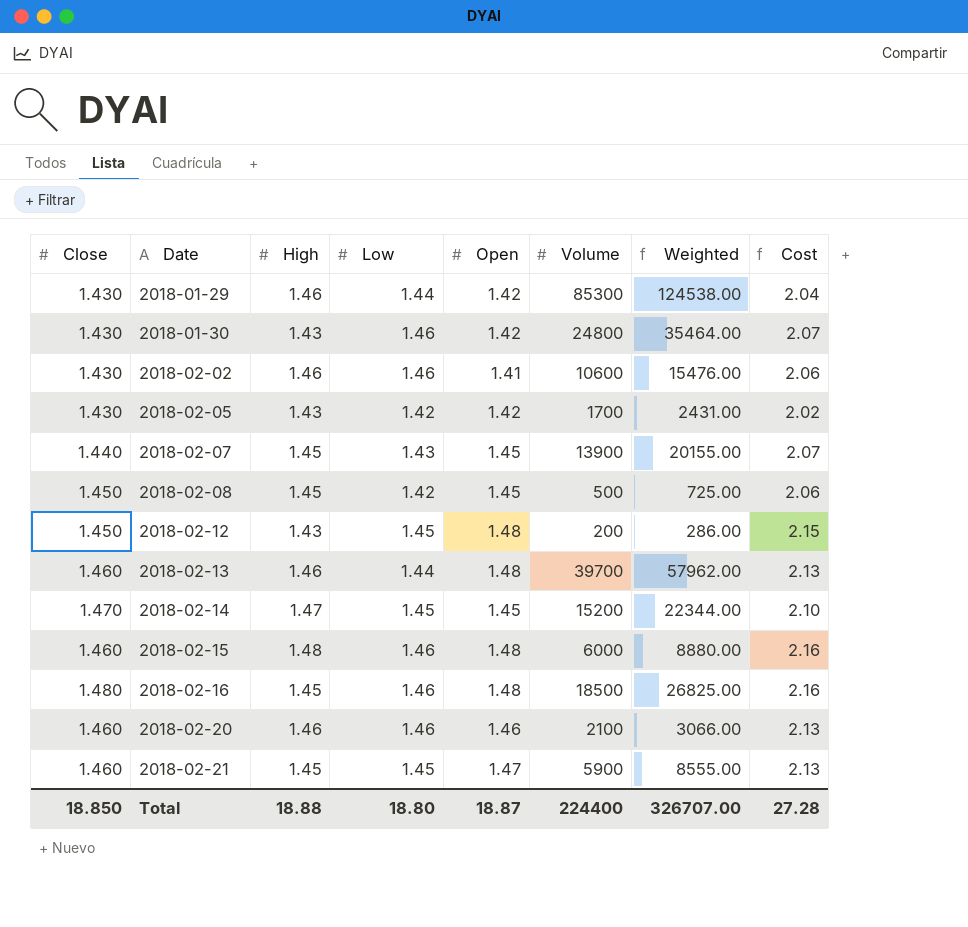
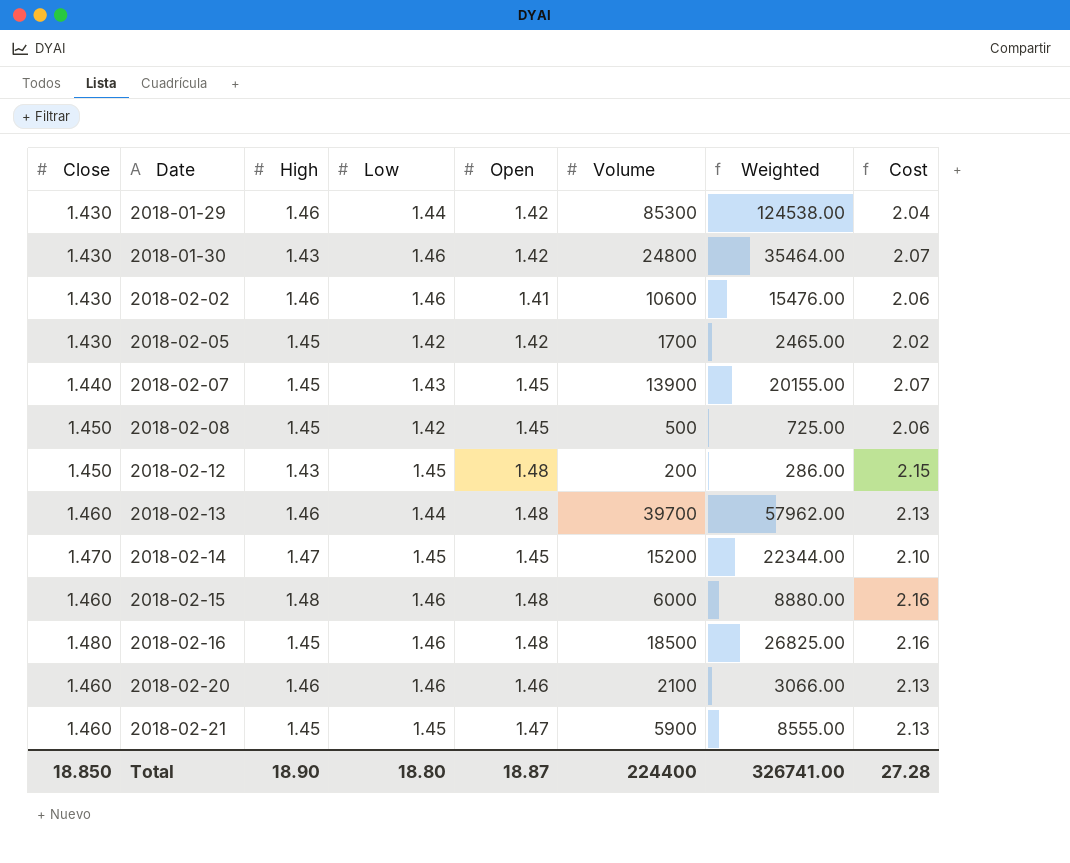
2018-02-05 | High: 1.43 -> 1.45
2018-02-05 | Weighted: 2431.00 -> 2465.00
Total | High: 18.88 -> 18.90
Total | Weighted: 326707.00 -> 326741.00

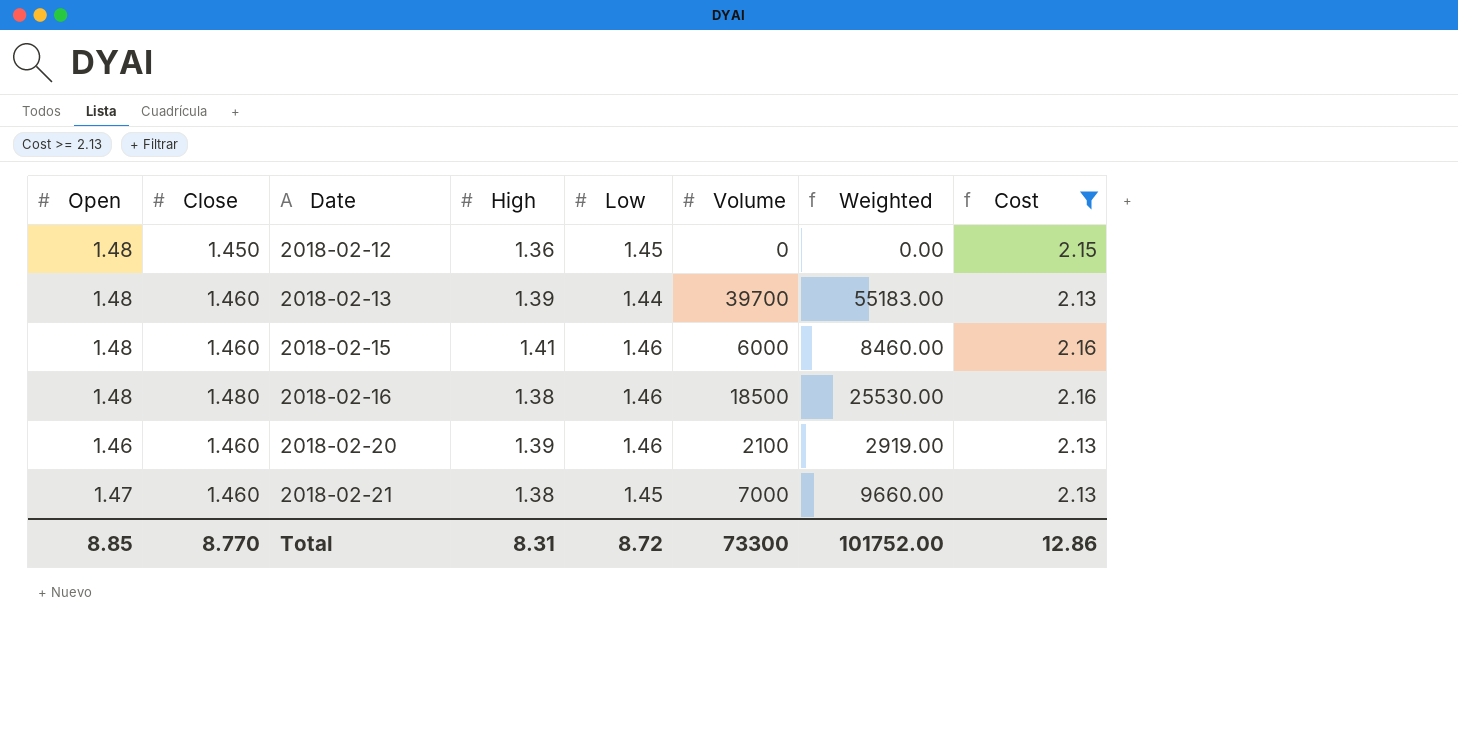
filter: none -> Cost >= 2.13
column Open | position: 5 -> 1
2018-02-12 | High: 1.43 -> 1.36
2018-02-12 | Volume: 200 -> 0
2018-02-12 | Weighted: 286.00 -> 0.00
2018-02-13 | High: 1.46 -> 1.39
2018-02-13 | Weighted: 57962.00 -> 55183.00
2018-02-15 | High: 1.48 -> 1.41
2018-02-15 | Weighted: 8880.00 -> 8460.00
2018-02-16 | High: 1.45 -> 1.38
2018-02-16 | Weighted: 26825.00 -> 25530.00
2018-02-20 | High: 1.46 -> 1.39
2018-02-20 | Weighted: 3066.00 -> 2919.00
2018-02-21 | High: 1.45 -> 1.38
2018-02-21 | Volume: 5900 -> 7000
2018-02-21 | Weighted: 8555.00 -> 9660.00
Total | Open: 18.87 -> 8.85
Total | Close: 18.850 -> 8.770
Total | High: 18.90 -> 8.31
Total | Low: 18.80 -> 8.72
Total | Volume: 224400 -> 73300
Total | Weighted: 326741.00 -> 101752.00
Total | Cost: 27.28 -> 12.86

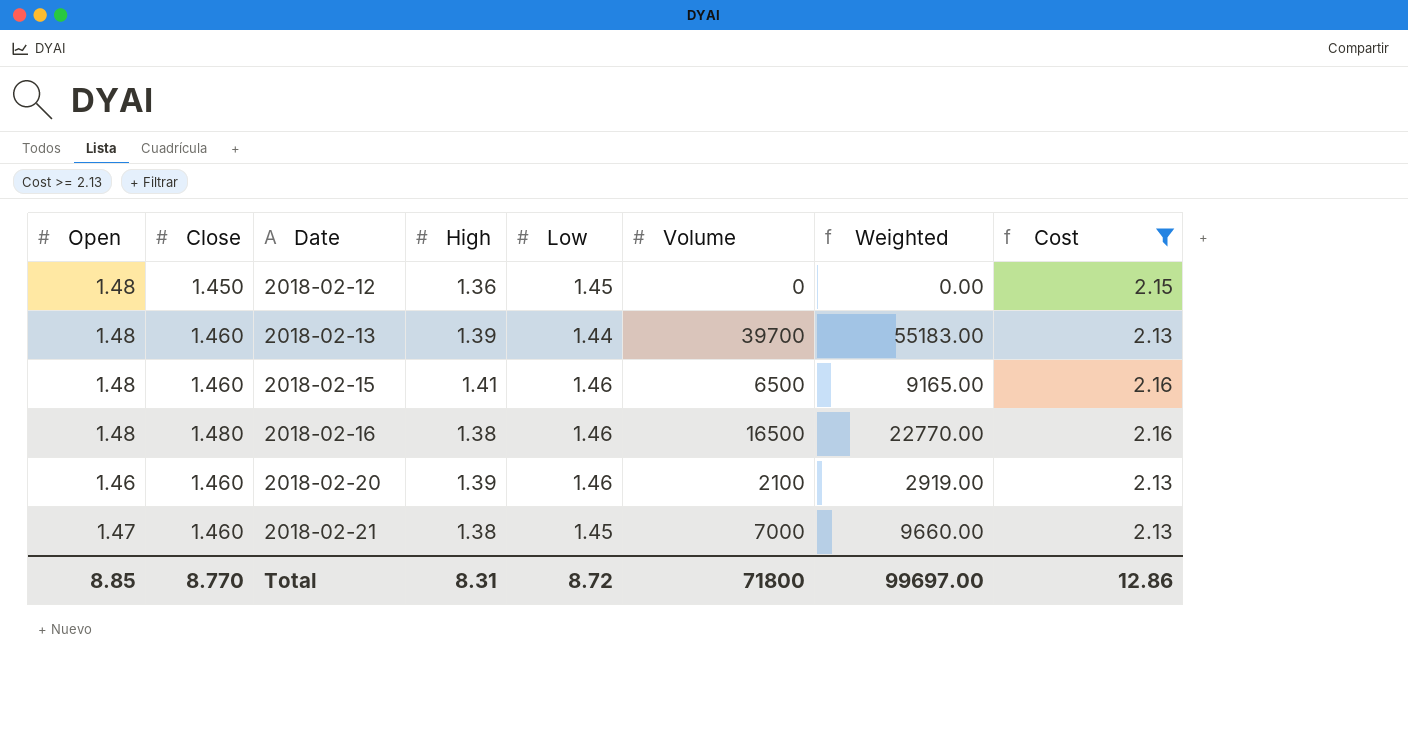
2018-02-15 | Volume: 6000 -> 6500
2018-02-15 | Weighted: 8460.00 -> 9165.00
2018-02-16 | Volume: 18500 -> 16500
2018-02-16 | Weighted: 25530.00 -> 22770.00
Total | Volume: 73300 -> 71800
Total | Weighted: 101752.00 -> 99697.00

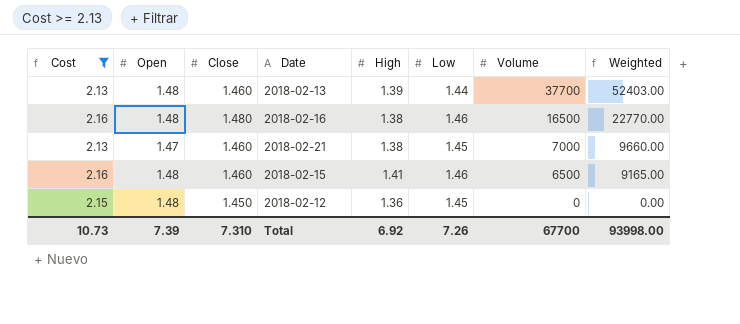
row order: Date ascending -> Volume descending
column Cost | position: 8 -> 1
row 2018-02-20: 1.46 | 1.460 | 1.39 | 1.46 | 2100 | 2919.00 | 2.13 -> none
2018-02-13 | Volume: 39700 -> 37700
2018-02-13 | Weighted: 55183.00 -> 52403.00
Total | Cost: 12.86 -> 10.73
Total | Open: 8.85 -> 7.39
Total | Close: 8.770 -> 7.310
Total | High: 8.31 -> 6.92
Total | Low: 8.72 -> 7.26
Total | Volume: 71800 -> 67700
Total | Weighted: 99697.00 -> 93998.00

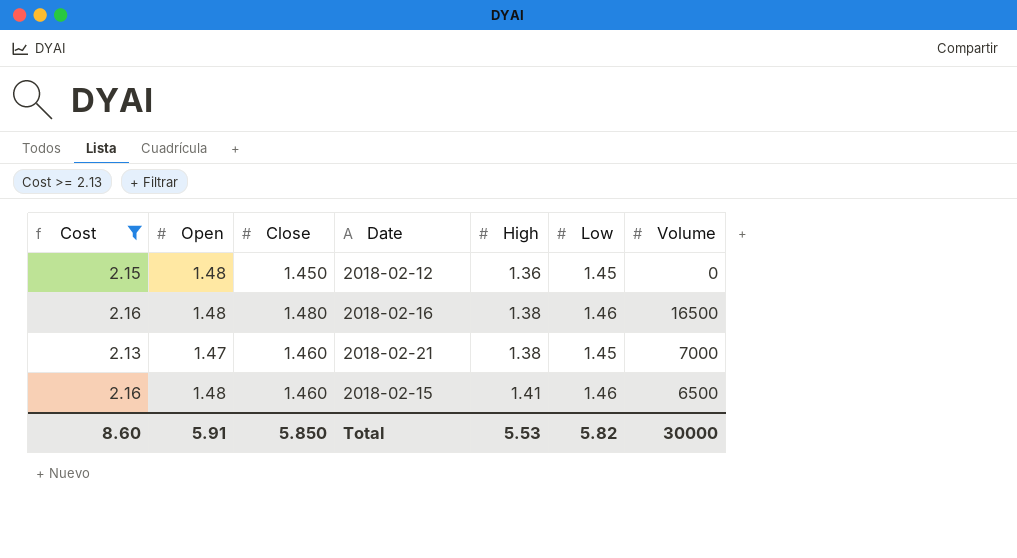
row order: Volume descending -> High ascending
column Weighted | formula: [High] * [Volume] -> none
row 2018-02-13: 2.13 | 1.48 | 1.460 | 1.39 | 1.44 | 37700 | 52403.00 -> none
Total | Cost: 10.73 -> 8.60
Total | Open: 7.39 -> 5.91
Total | Close: 7.310 -> 5.850
Total | High: 6.92 -> 5.53
Total | Low: 7.26 -> 5.82
Total | Volume: 67700 -> 30000

